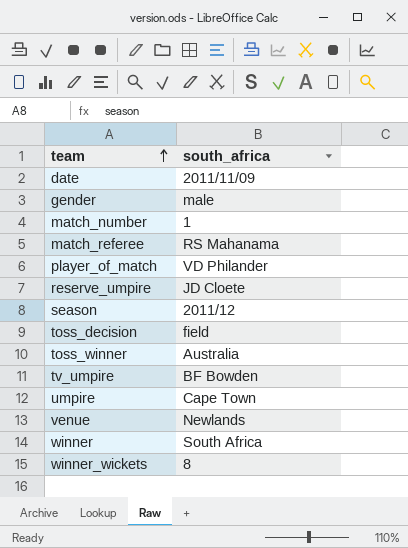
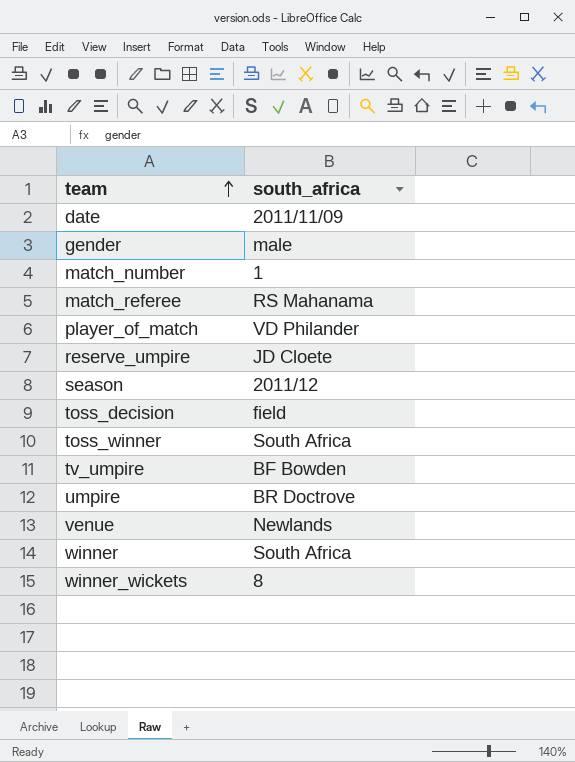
toss_winner | south_africa: Australia -> South Africa
umpire | south_africa: Cape Town -> BR Doctrove

